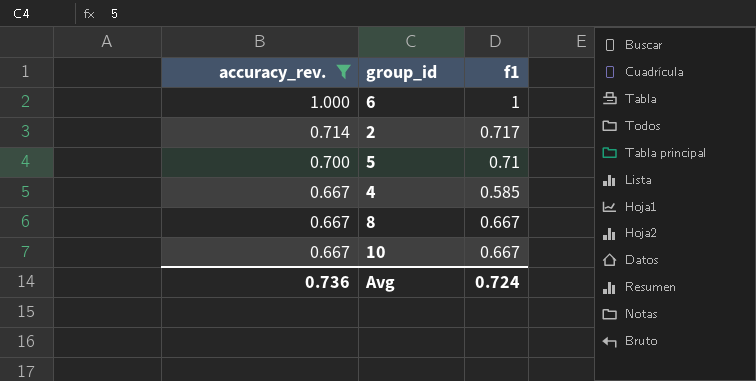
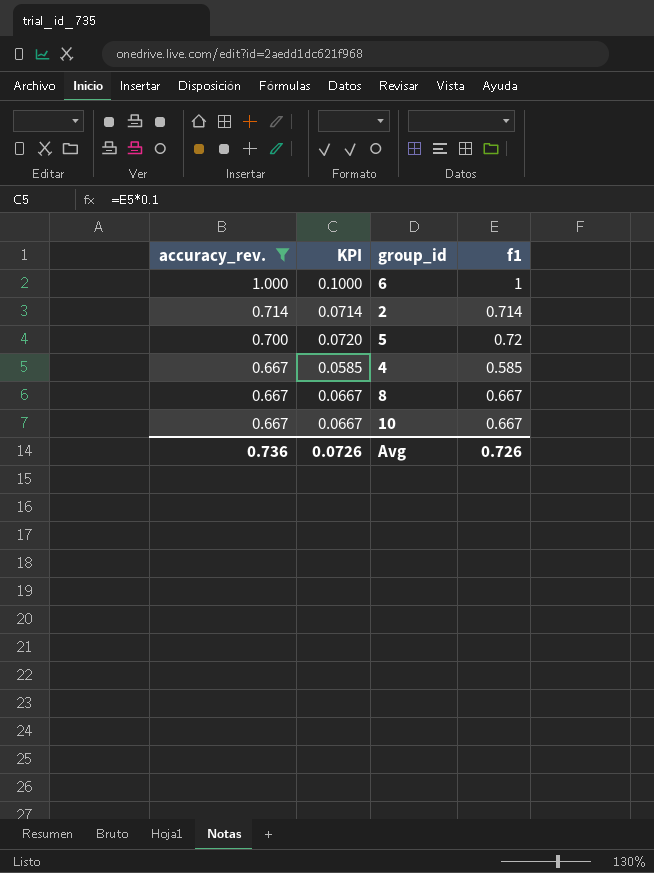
column KPI | formula: none -> [f1] * 0.1
2 | f1: 0.717 -> 0.714
5 | f1: 0.71 -> 0.72
Avg | f1: 0.724 -> 0.726

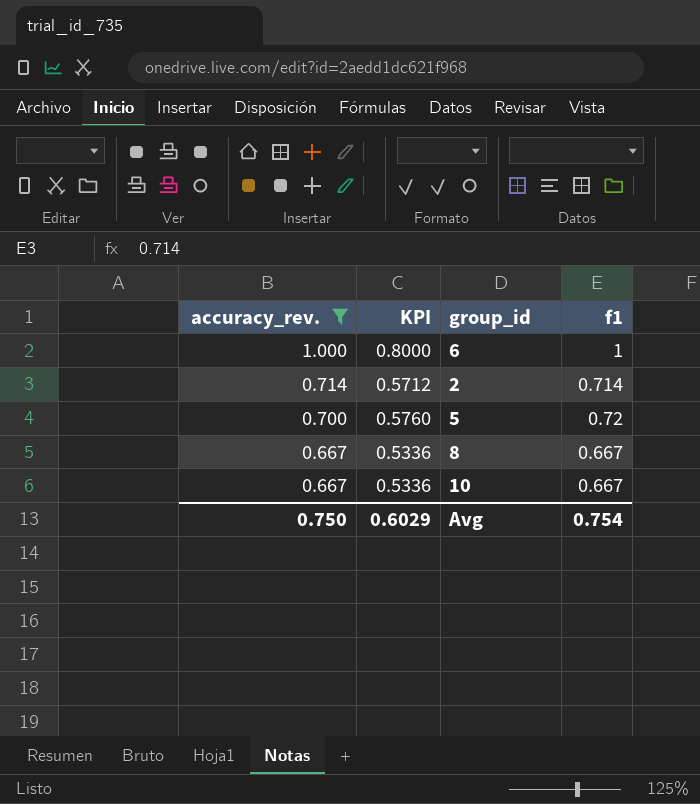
column KPI | formula: [f1] * 0.1 -> [f1] * 0.8
row 4: 0.667 | 0.0585 | 0.585 -> none
Avg | accuracy_rev.: 0.736 -> 0.750
Avg | KPI: 0.0726 -> 0.6029
Avg | f1: 0.726 -> 0.754

